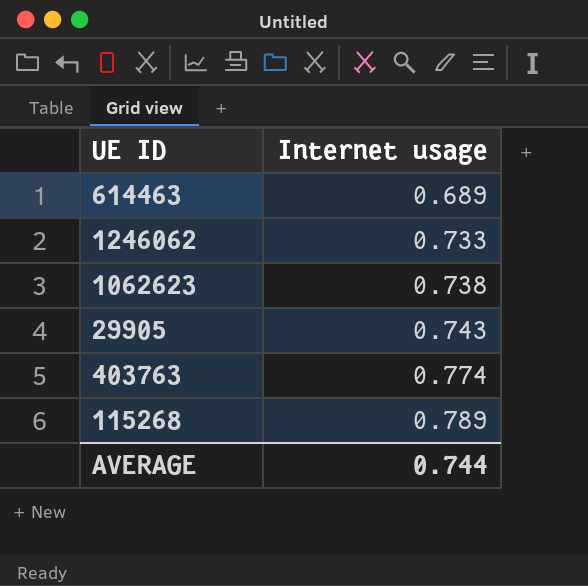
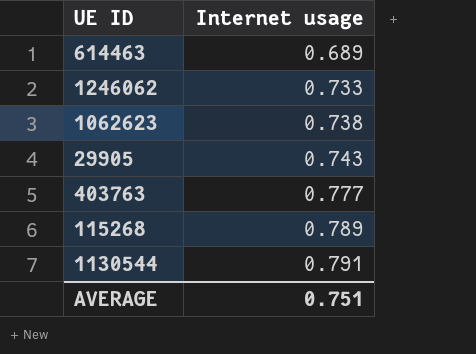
403763 | Internet usage: 0.774 -> 0.777
row 1130544: none -> 0.791
AVERAGE | Internet usage: 0.744 -> 0.751

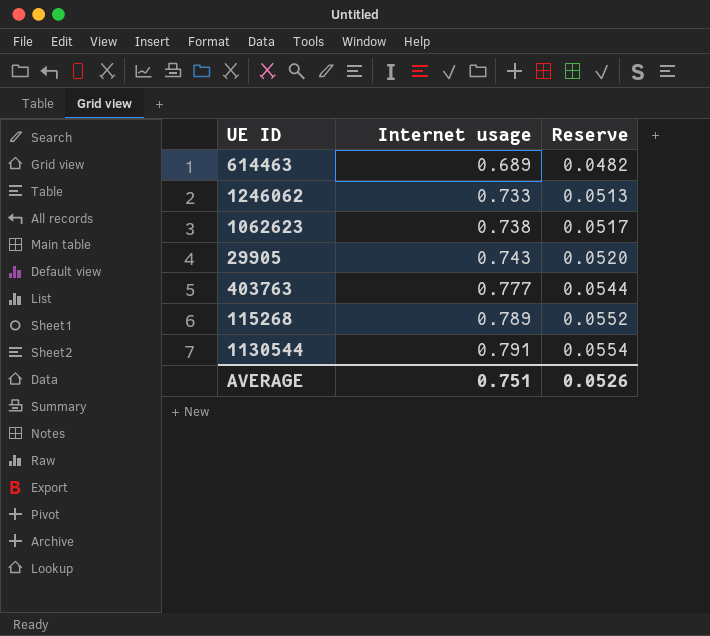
column Reserve | formula: none -> [Internet usage] * 0.07

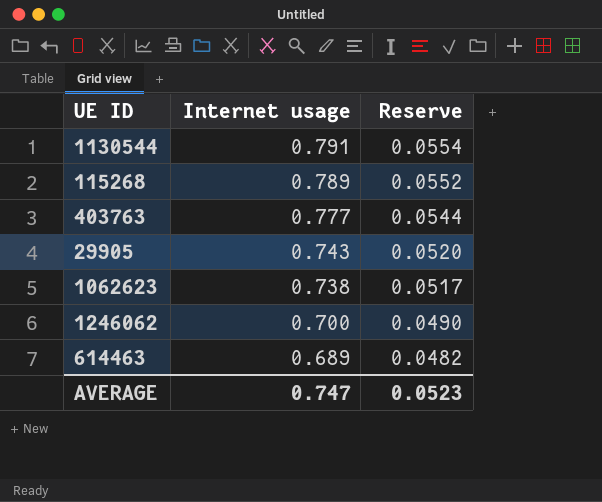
row order: Internet usage ascending -> Internet usage descending
1246062 | Internet usage: 0.733 -> 0.700
1246062 | Reserve: 0.0513 -> 0.0490
AVERAGE | Internet usage: 0.751 -> 0.747
AVERAGE | Reserve: 0.0526 -> 0.0523

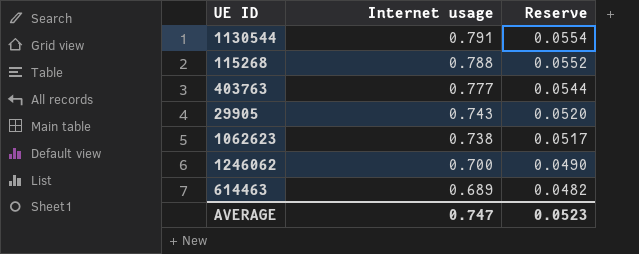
115268 | Internet usage: 0.789 -> 0.788

